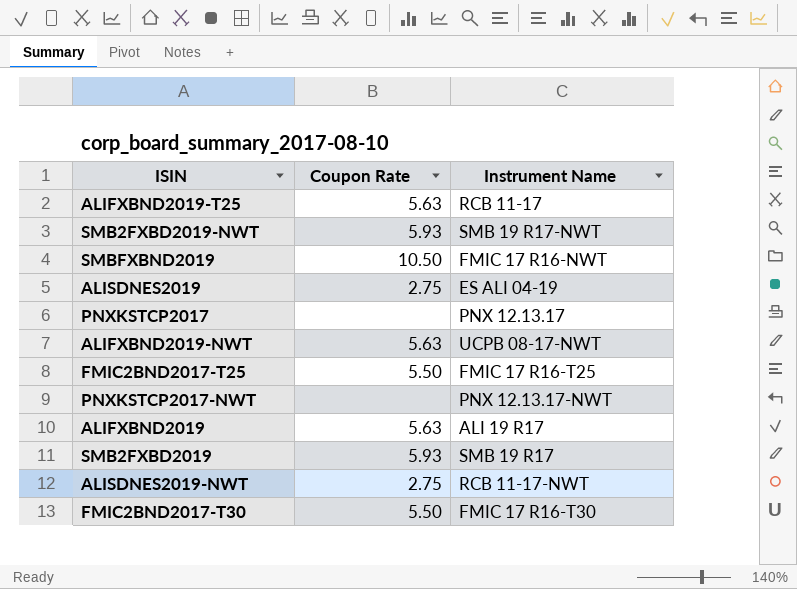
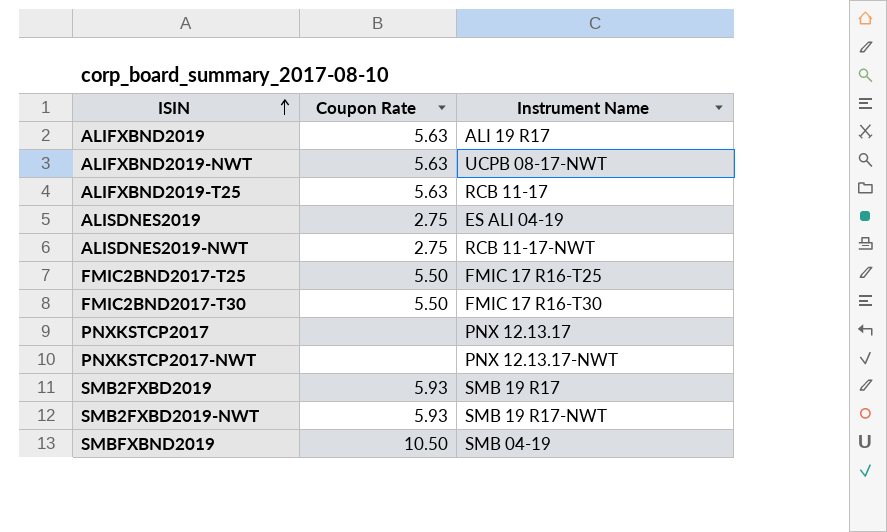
row order: none -> ISIN ascending
SMBFXBND2019 | Instrument Name: FMIC 17 R16-NWT -> SMB 04-19

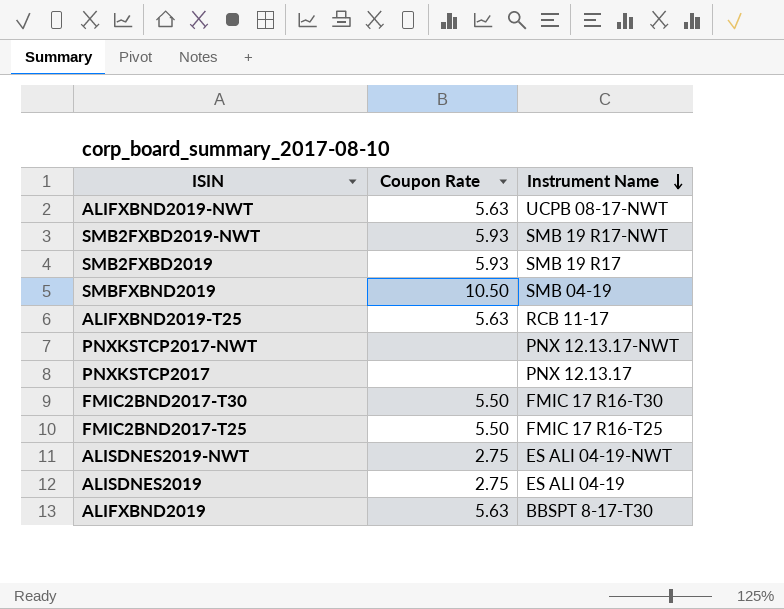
row order: ISIN ascending -> Instrument Name descending
ALISDNES2019-NWT | Instrument Name: RCB 11-17-NWT -> ES ALI 04-19-NWT
ALIFXBND2019 | Instrument Name: ALI 19 R17 -> BBSPT 8-17-T30

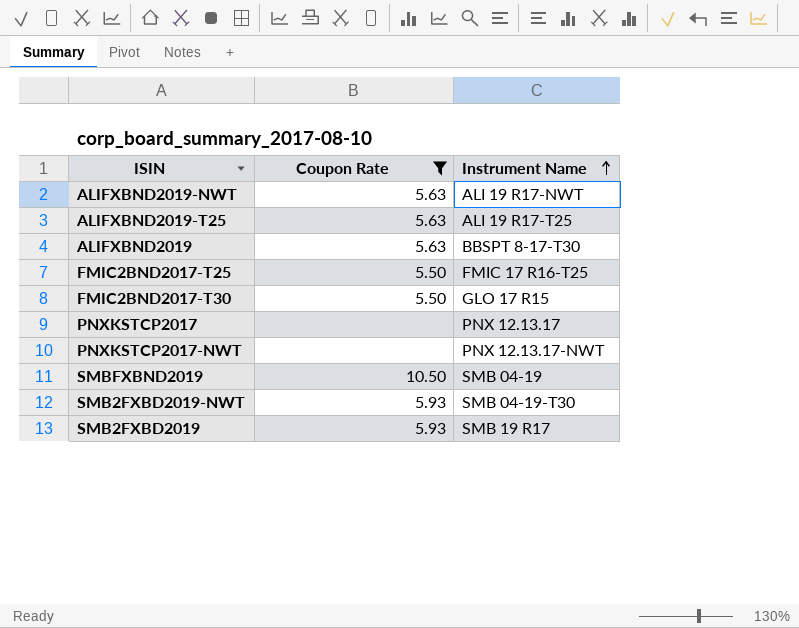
filter: none -> Coupon Rate != 2.75
row order: Instrument Name descending -> Instrument Name ascending
ALIFXBND2019-NWT | Instrument Name: UCPB 08-17-NWT -> ALI 19 R17-NWT
ALIFXBND2019-T25 | Instrument Name: RCB 11-17 -> ALI 19 R17-T25
FMIC2BND2017-T30 | Instrument Name: FMIC 17 R16-T30 -> GLO 17 R15
SMB2FXBD2019-NWT | Instrument Name: SMB 19 R17-NWT -> SMB 04-19-T30

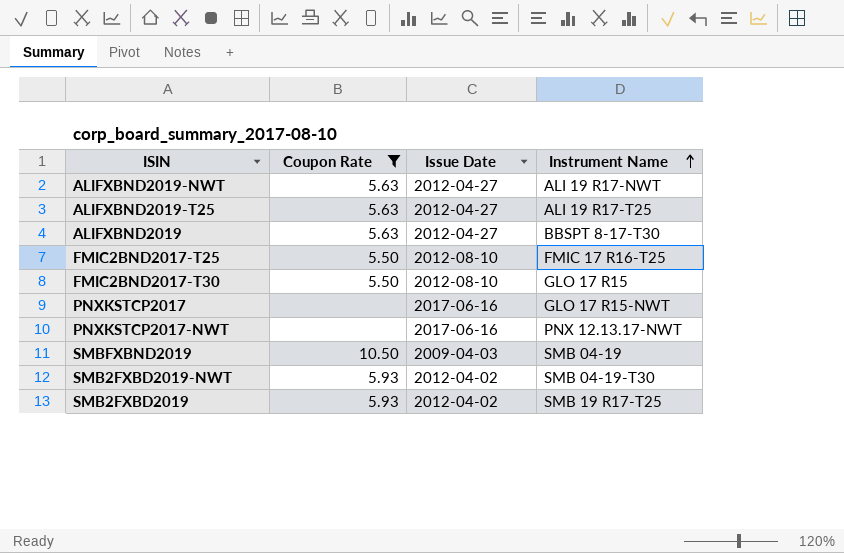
column Issue Date | position: none -> 3
PNXKSTCP2017 | Instrument Name: PNX 12.13.17 -> GLO 17 R15-NWT
SMB2FXBD2019 | Instrument Name: SMB 19 R17 -> SMB 19 R17-T25

